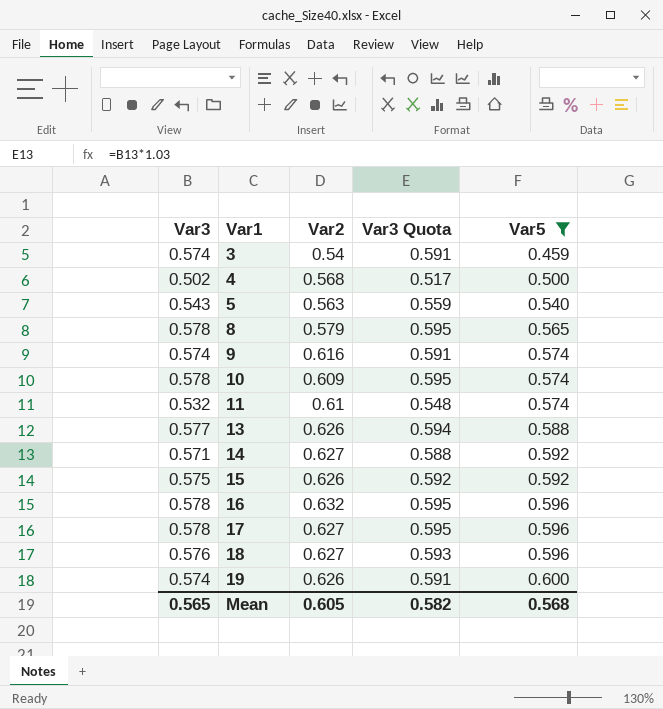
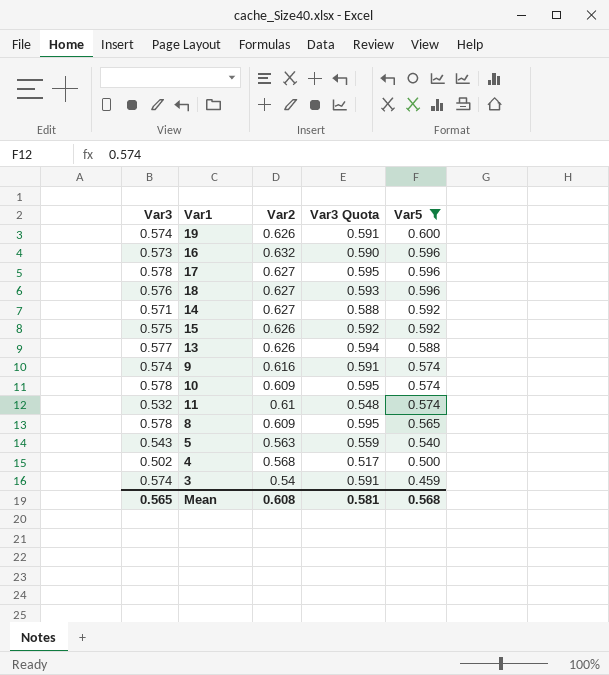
row order: Var1 ascending -> Var5 descending
16 | Var3: 0.578 -> 0.573
16 | Var3 Quota: 0.595 -> 0.590
8 | Var2: 0.579 -> 0.609
Mean | Var2: 0.605 -> 0.608
Mean | Var3 Quota: 0.582 -> 0.581

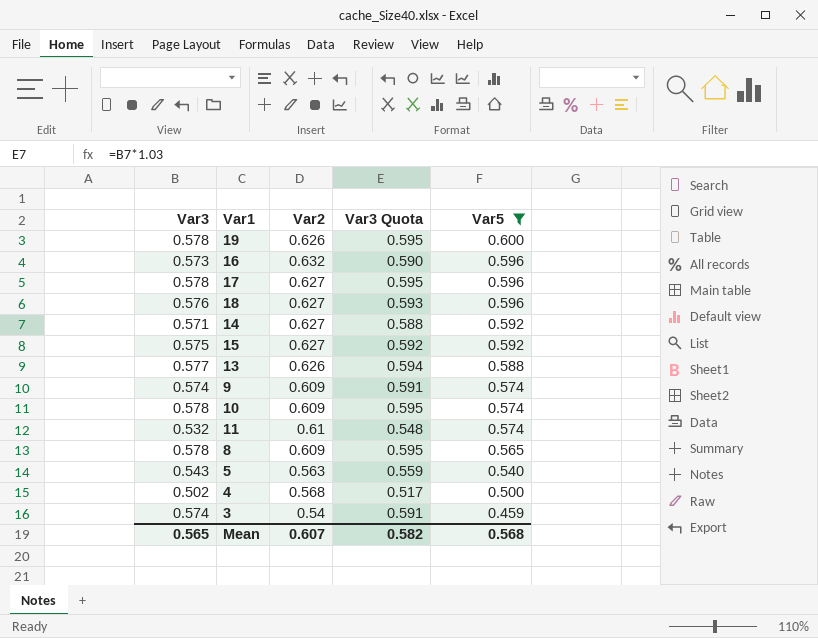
19 | Var3: 0.574 -> 0.578
19 | Var3 Quota: 0.591 -> 0.595
15 | Var2: 0.626 -> 0.627
9 | Var2: 0.616 -> 0.609
Mean | Var2: 0.608 -> 0.607
Mean | Var3 Quota: 0.581 -> 0.582

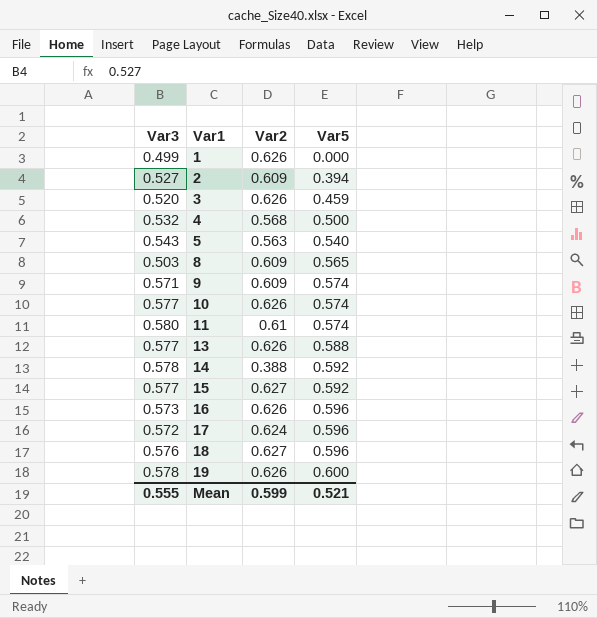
filter: Var5 >= 0.459 -> none
row order: Var5 descending -> Var1 ascending
column Var3 Quota | formula: [Var3] * 1.03 -> none
3 | Var3: 0.574 -> 0.520
3 | Var2: 0.54 -> 0.626
4 | Var3: 0.502 -> 0.532
8 | Var3: 0.578 -> 0.503
9 | Var3: 0.574 -> 0.571
10 | Var3: 0.578 -> 0.577
10 | Var2: 0.609 -> 0.626
11 | Var3: 0.532 -> 0.580
14 | Var3: 0.571 -> 0.578
14 | Var2: 0.627 -> 0.388
15 | Var3: 0.575 -> 0.577
16 | Var2: 0.632 -> 0.626
17 | Var3: 0.578 -> 0.572
17 | Var2: 0.627 -> 0.624
Mean | Var3: 0.565 -> 0.555
Mean | Var2: 0.607 -> 0.599
Mean | Var5: 0.568 -> 0.521

